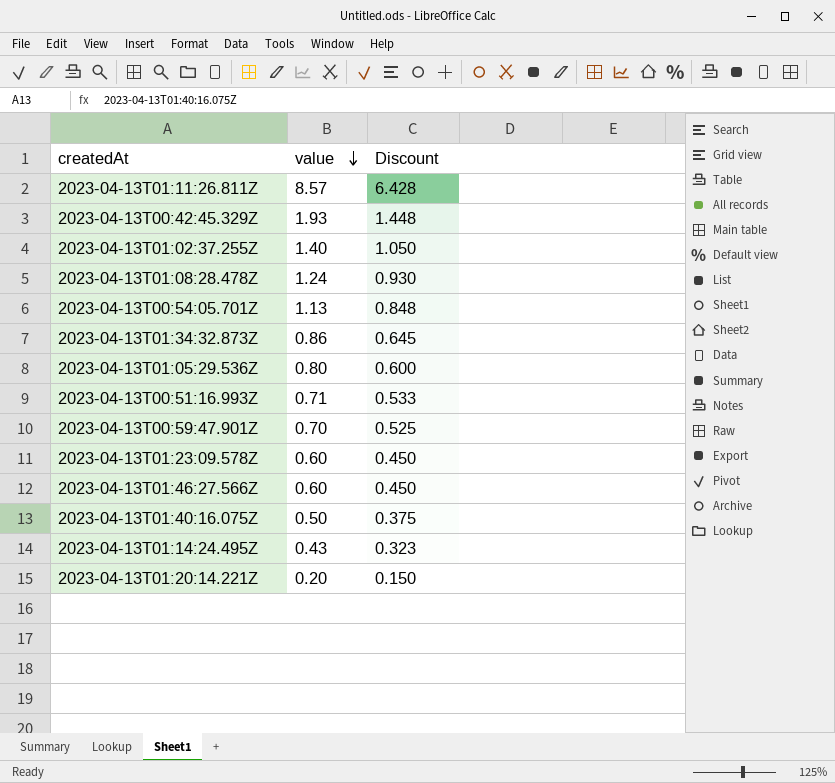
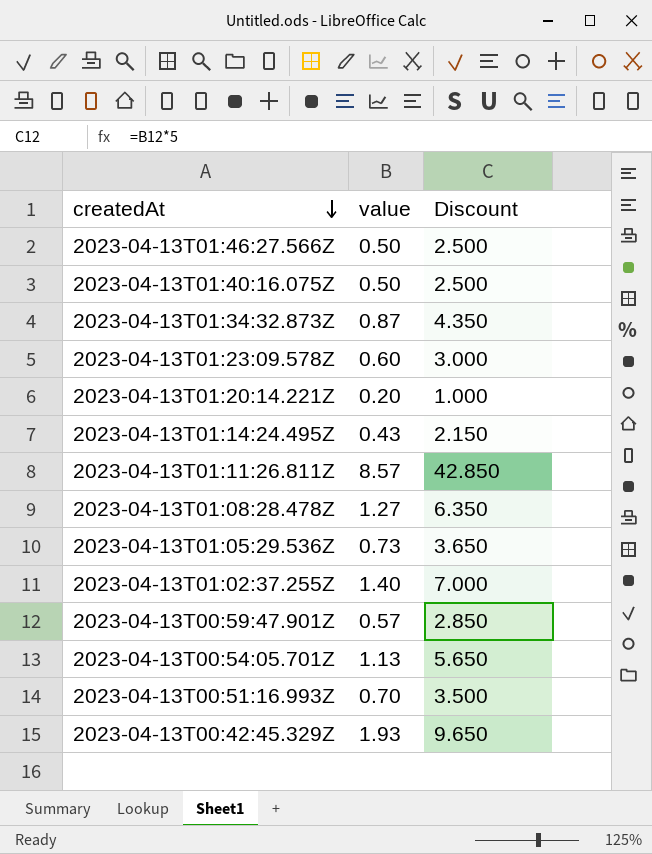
row order: value descending -> createdAt descending
column Discount | formula: [value] * 0.75 -> [value] * 5
2023-04-13T01:46:27.566Z | value: 0.60 -> 0.50
2023-04-13T01:34:32.873Z | value: 0.86 -> 0.87
2023-04-13T01:08:28.478Z | value: 1.24 -> 1.27
2023-04-13T01:05:29.536Z | value: 0.80 -> 0.73
2023-04-13T00:59:47.901Z | value: 0.70 -> 0.57
2023-04-13T00:51:16.993Z | value: 0.71 -> 0.70

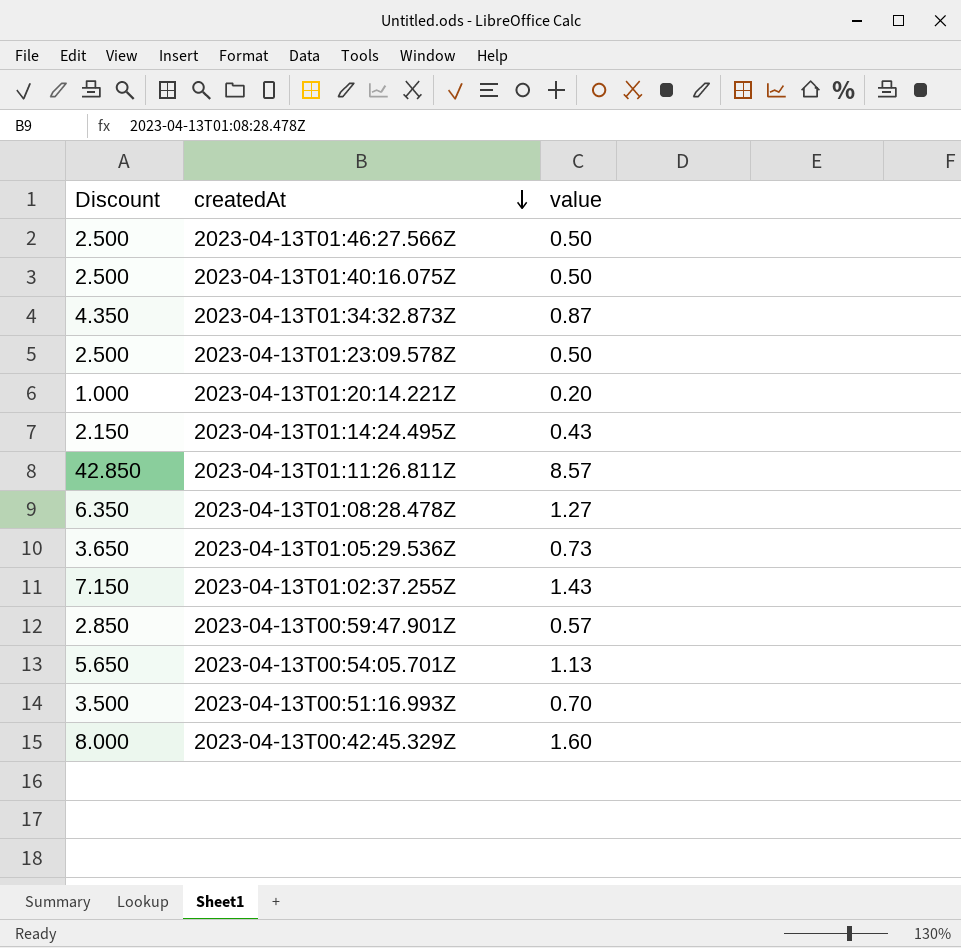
column Discount | position: 3 -> 1
2023-04-13T01:23:09.578Z | Discount: 3.000 -> 2.500
2023-04-13T01:23:09.578Z | value: 0.60 -> 0.50
2023-04-13T01:02:37.255Z | Discount: 7.000 -> 7.150
2023-04-13T01:02:37.255Z | value: 1.40 -> 1.43
2023-04-13T00:42:45.329Z | Discount: 9.650 -> 8.000
2023-04-13T00:42:45.329Z | value: 1.93 -> 1.60

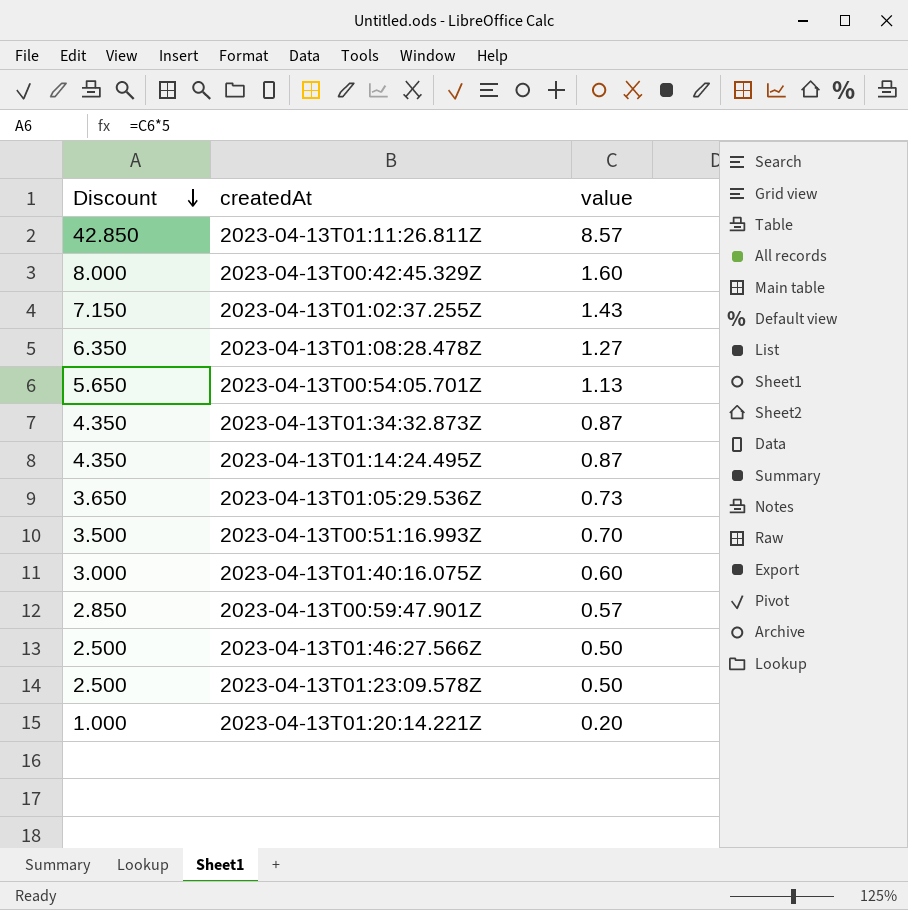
row order: createdAt descending -> Discount descending
2023-04-13T01:14:24.495Z | Discount: 2.150 -> 4.350
2023-04-13T01:14:24.495Z | value: 0.43 -> 0.87
2023-04-13T01:40:16.075Z | Discount: 2.500 -> 3.000
2023-04-13T01:40:16.075Z | value: 0.50 -> 0.60

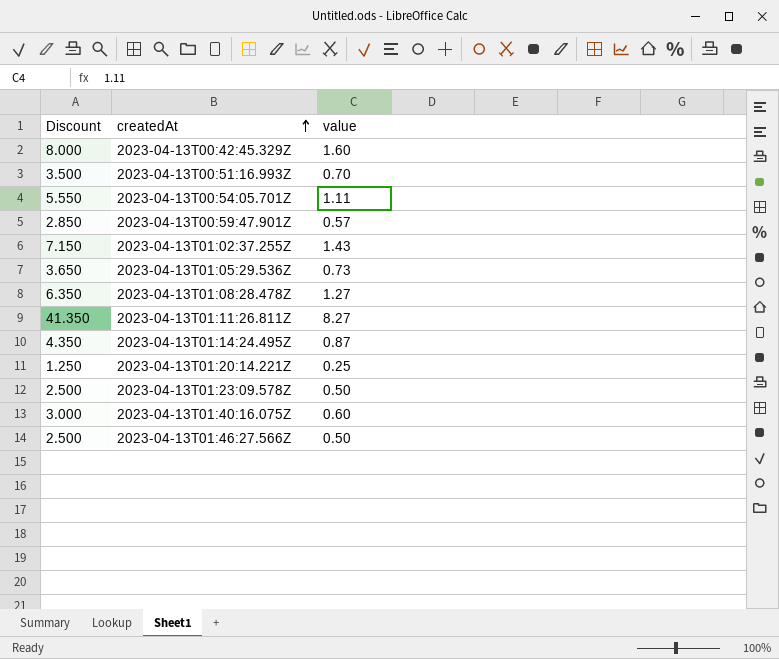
row order: Discount descending -> createdAt ascending
row 2023-04-13T01:34:32.873Z: 4.350 | 0.87 -> none
2023-04-13T00:54:05.701Z | Discount: 5.650 -> 5.550
2023-04-13T00:54:05.701Z | value: 1.13 -> 1.11
2023-04-13T01:11:26.811Z | Discount: 42.850 -> 41.350
2023-04-13T01:11:26.811Z | value: 8.57 -> 8.27
2023-04-13T01:20:14.221Z | Discount: 1.000 -> 1.250
2023-04-13T01:20:14.221Z | value: 0.20 -> 0.25

